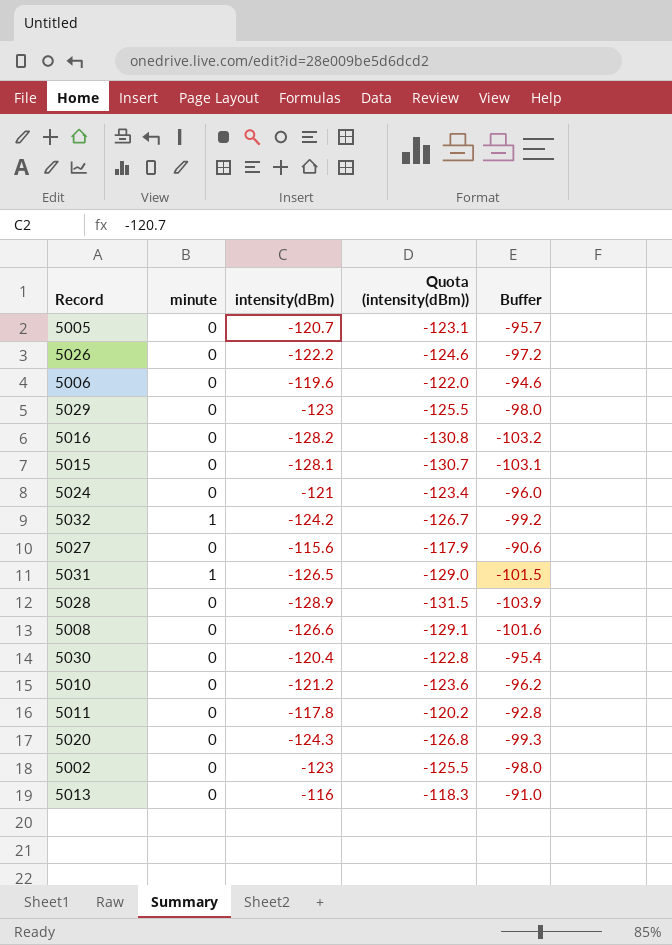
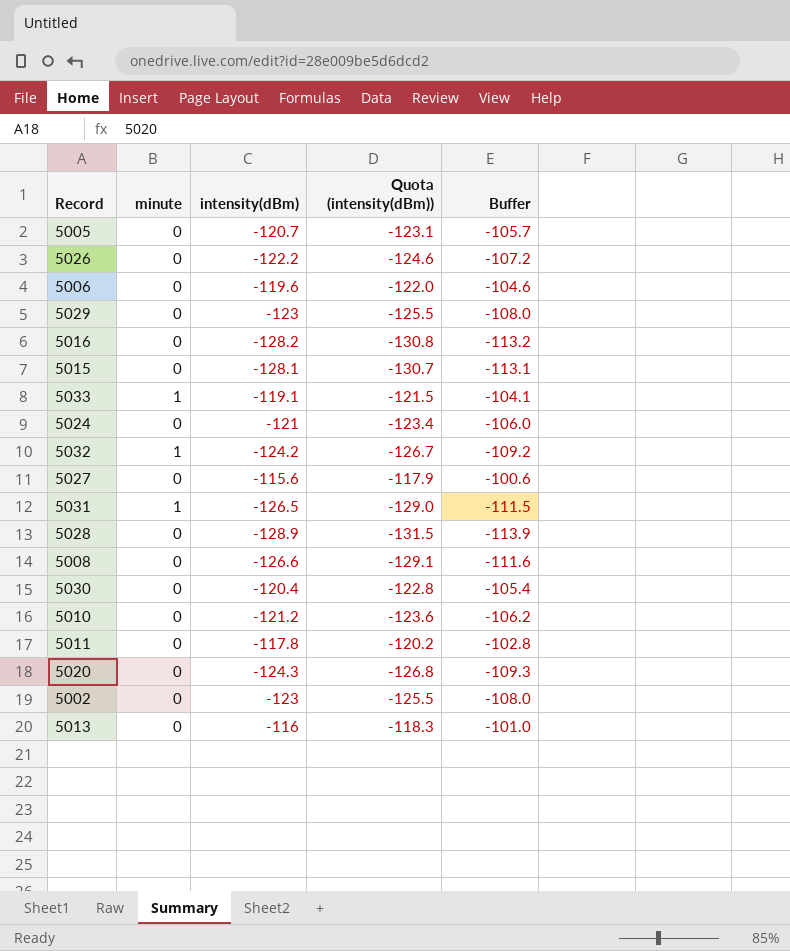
column Buffer | formula: [intensity(dBm)] + 25 -> [intensity(dBm)] + 15
row 5033: none -> 1 | -119.1 | -121.5 | -104.1

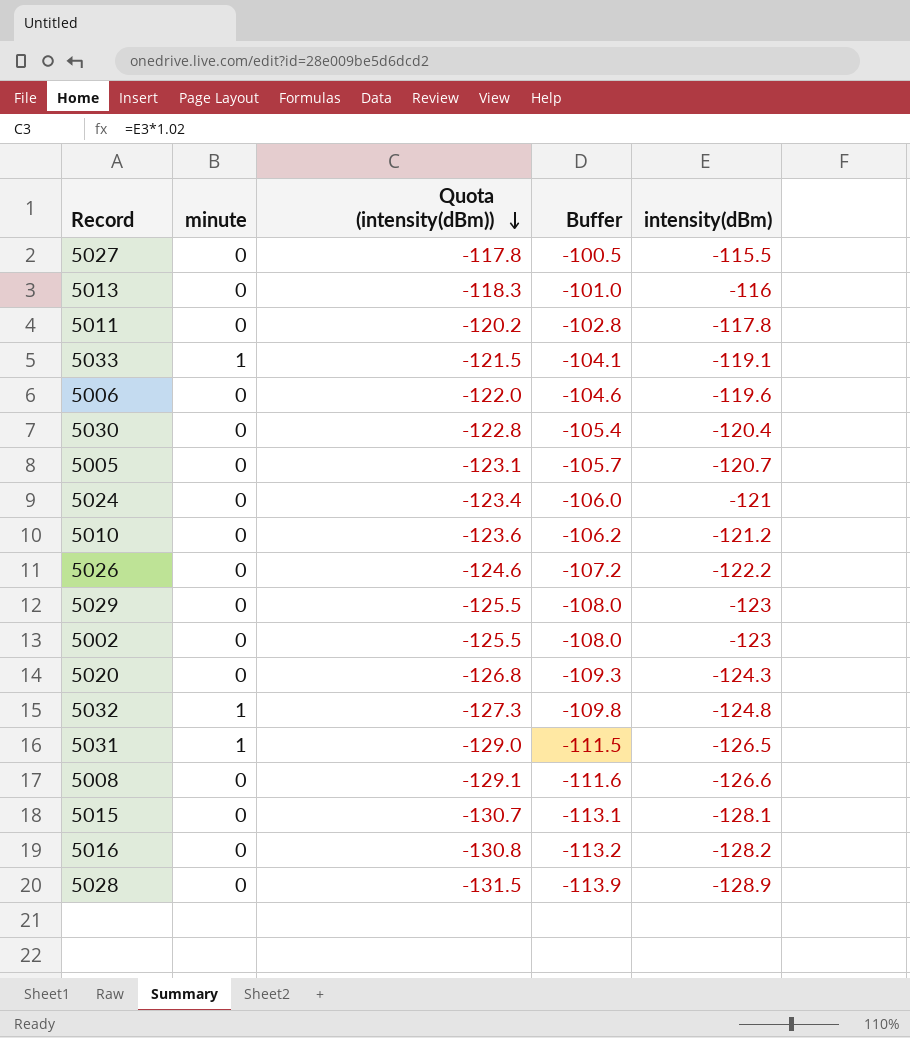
row order: none -> Quota (intensity(dBm)) descending
column intensity(dBm) | position: 3 -> 5
5027 | Quota (intensity(dBm)): -117.9 -> -117.8
5027 | Buffer: -100.6 -> -100.5
5027 | intensity(dBm): -115.6 -> -115.5
5032 | Quota (intensity(dBm)): -126.7 -> -127.3
5032 | Buffer: -109.2 -> -109.8
5032 | intensity(dBm): -124.2 -> -124.8

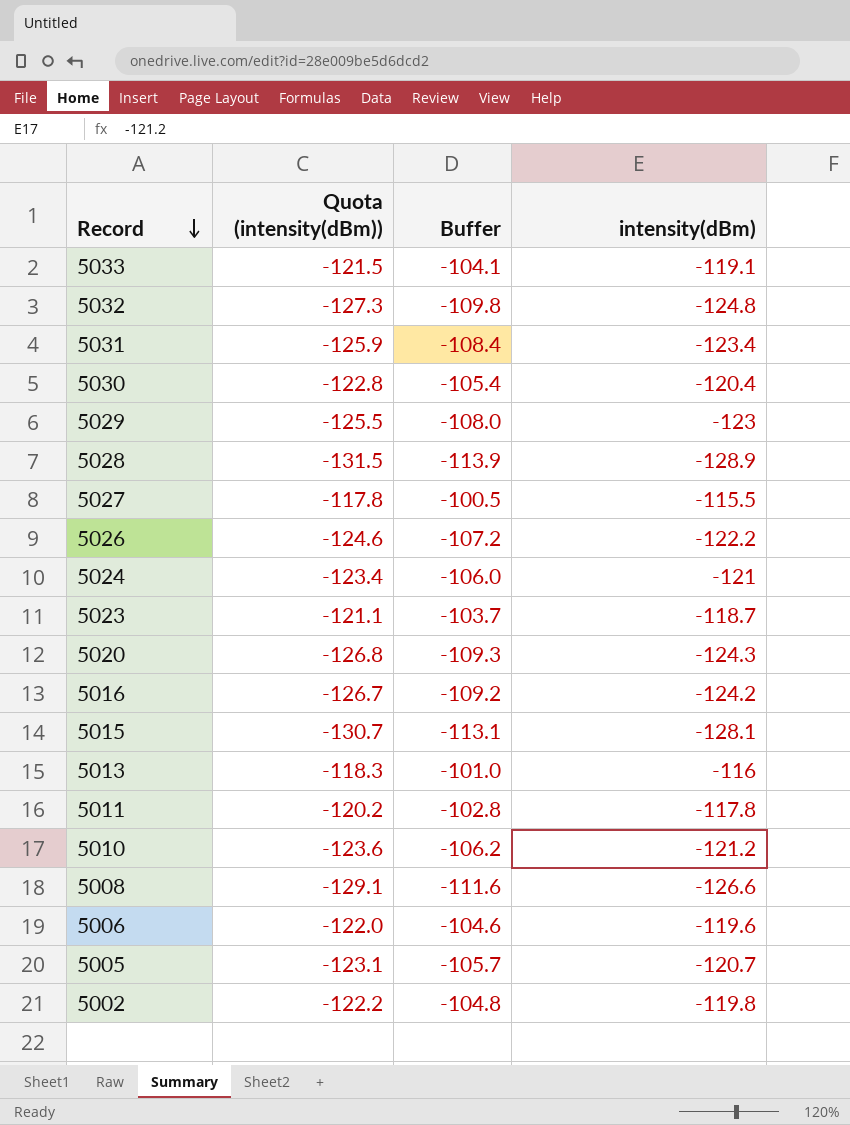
row order: Quota (intensity(dBm)) descending -> Record descending
column minute | position: 2 -> none
5031 | Quota (intensity(dBm)): -129.0 -> -125.9
5031 | Buffer: -111.5 -> -108.4
5031 | intensity(dBm): -126.5 -> -123.4
row 5023: none -> -121.1 | -103.7 | -118.7
5016 | Quota (intensity(dBm)): -130.8 -> -126.7
5016 | Buffer: -113.2 -> -109.2
5016 | intensity(dBm): -128.2 -> -124.2
5002 | Quota (intensity(dBm)): -125.5 -> -122.2
5002 | Buffer: -108.0 -> -104.8
5002 | intensity(dBm): -123 -> -119.8

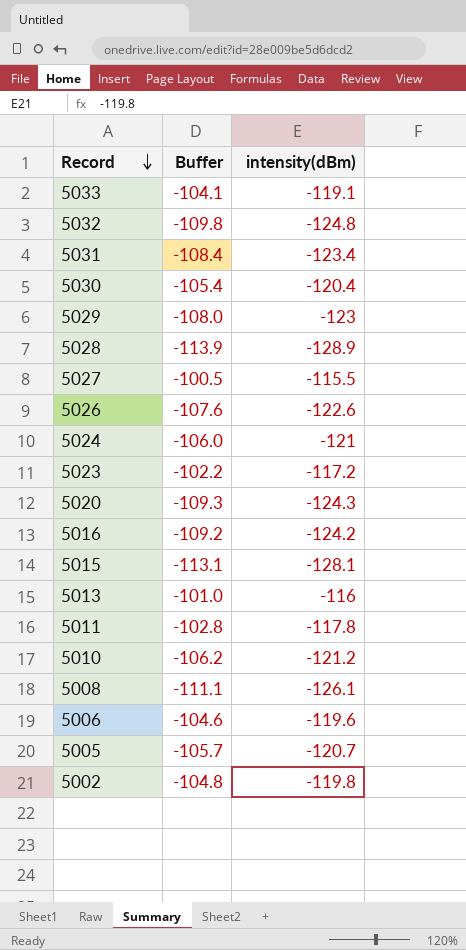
column Quota (intensity(dBm)) | formula: [intensity(dBm)] * 1.02 -> none
5026 | Buffer: -107.2 -> -107.6
5026 | intensity(dBm): -122.2 -> -122.6
5023 | Buffer: -103.7 -> -102.2
5023 | intensity(dBm): -118.7 -> -117.2
5008 | Buffer: -111.6 -> -111.1
5008 | intensity(dBm): -126.6 -> -126.1

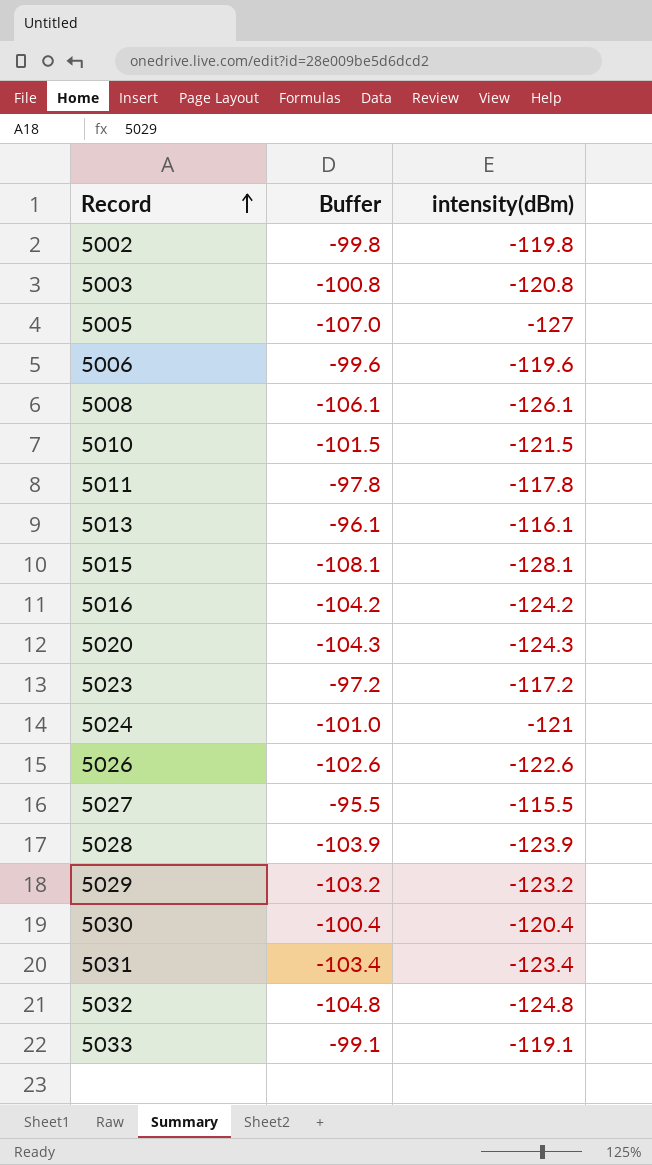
row order: Record descending -> Record ascending
column Buffer | formula: [intensity(dBm)] + 15 -> [intensity(dBm)] + 20
row 5003: none -> -100.8 | -120.8
5005 | intensity(dBm): -120.7 -> -127
5010 | intensity(dBm): -121.2 -> -121.5
5013 | intensity(dBm): -116 -> -116.1
5028 | intensity(dBm): -128.9 -> -123.9
5029 | intensity(dBm): -123 -> -123.2

